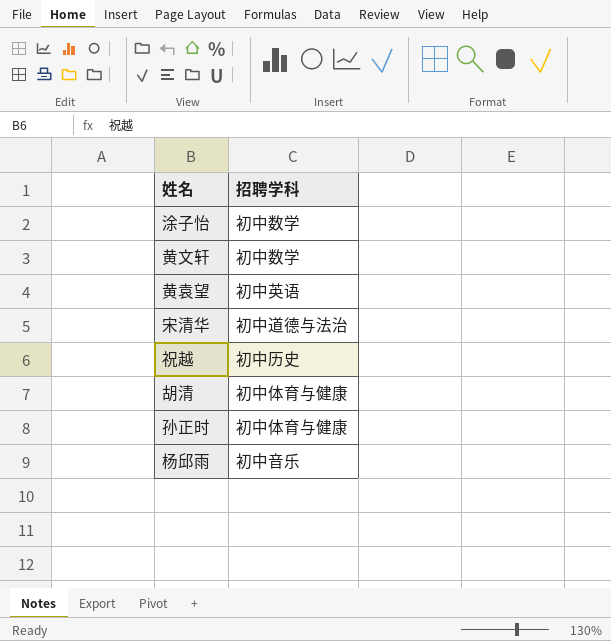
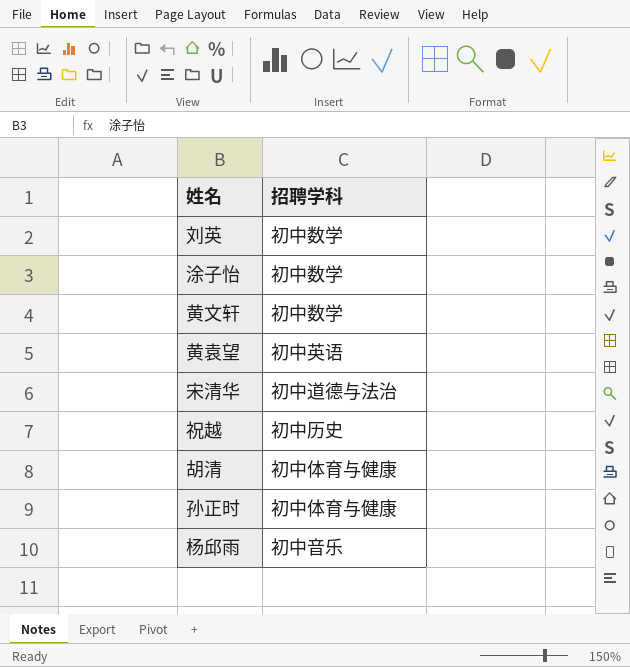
row 刘英: none -> 初中数学

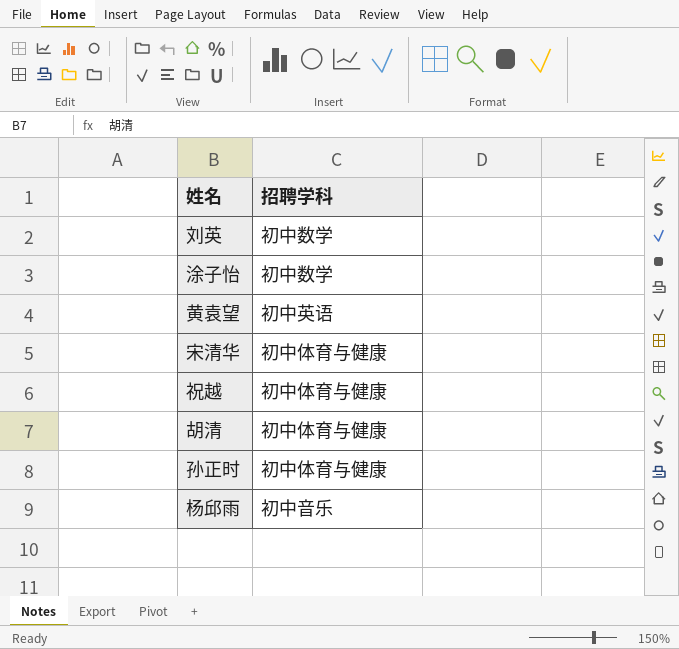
row 黄文轩: 初中数学 -> none
宋清华 | 招聘学科: 初中道德与法治 -> 初中体育与健康
祝越 | 招聘学科: 初中历史 -> 初中体育与健康

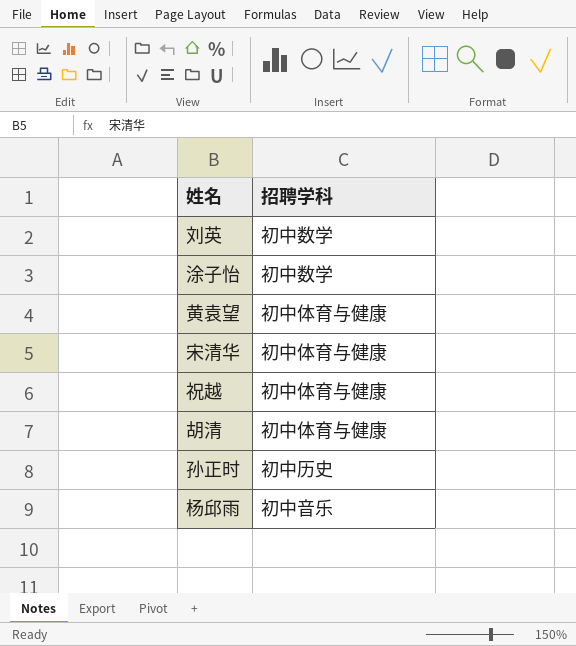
黄袁望 | 招聘学科: 初中英语 -> 初中体育与健康
孙正时 | 招聘学科: 初中体育与健康 -> 初中历史

